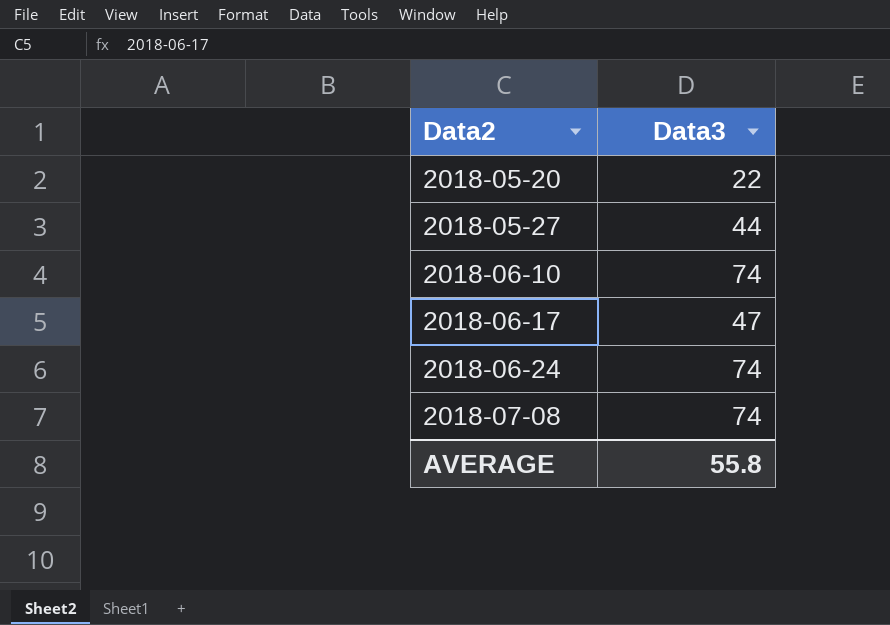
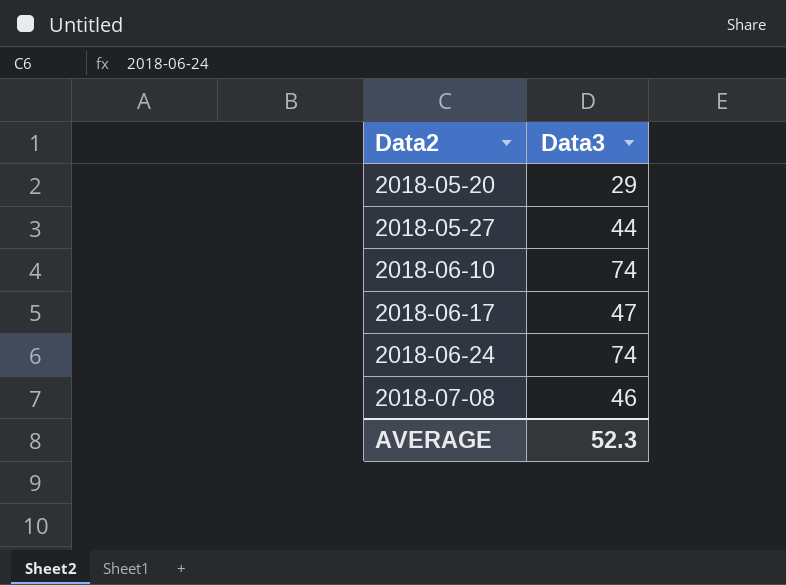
2018-05-20 | Data3: 22 -> 29
2018-07-08 | Data3: 74 -> 46
AVERAGE | Data3: 55.8 -> 52.3

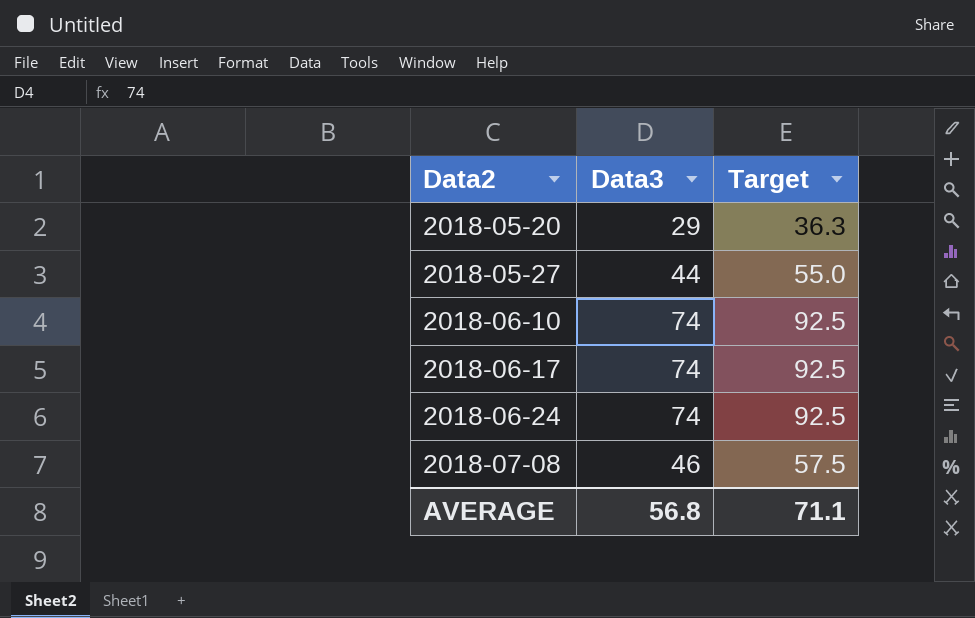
column Target | formula: none -> [Data3] * 1.25
2018-06-17 | Data3: 47 -> 74
AVERAGE | Data3: 52.3 -> 56.8

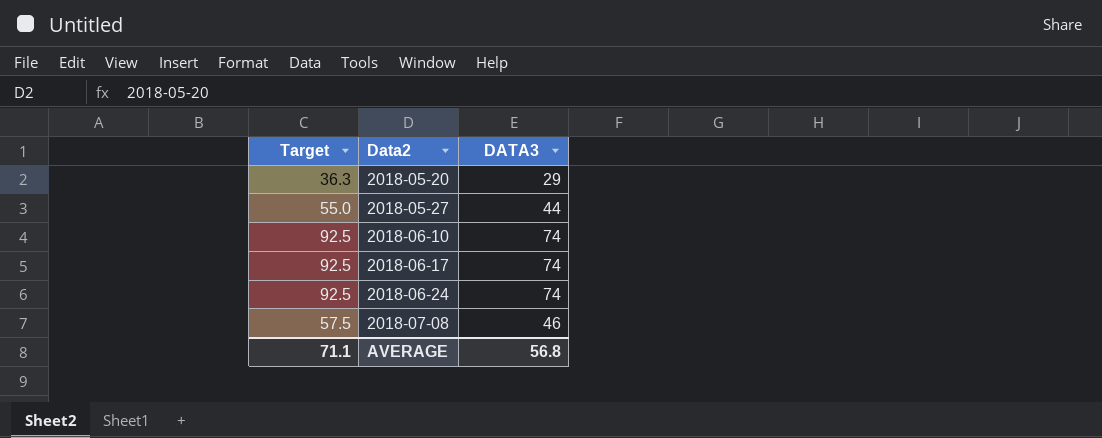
column Target | position: 3 -> 1
column name: Data3 -> DATA3

